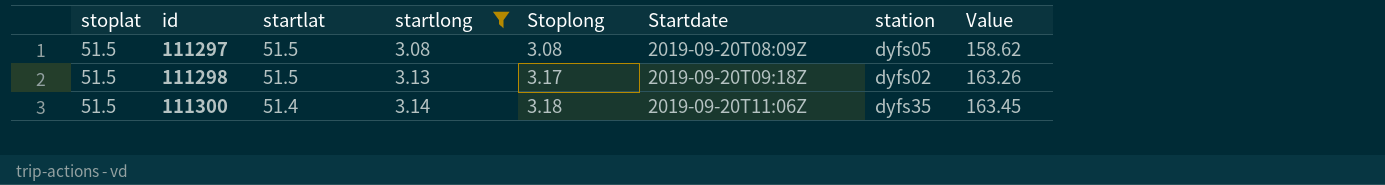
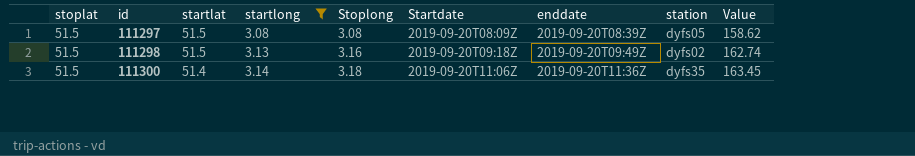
column enddate | position: none -> 7
111298 | Stoplong: 3.17 -> 3.16
111298 | Value: 163.26 -> 162.74

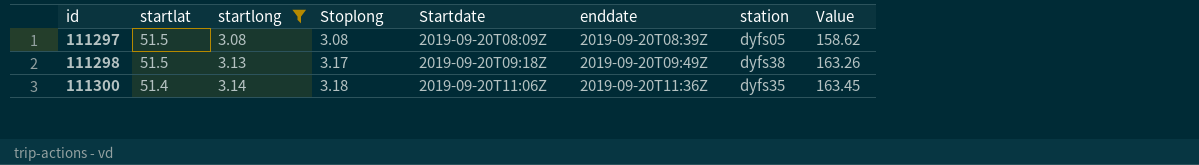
column stoplat | position: 1 -> none
111298 | Stoplong: 3.16 -> 3.17
111298 | station: dyfs02 -> dyfs38
111298 | Value: 162.74 -> 163.26

